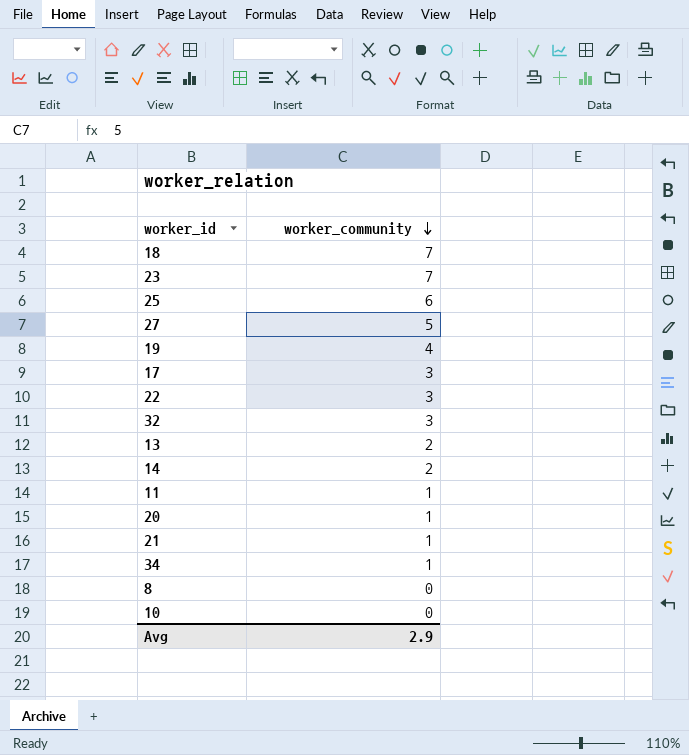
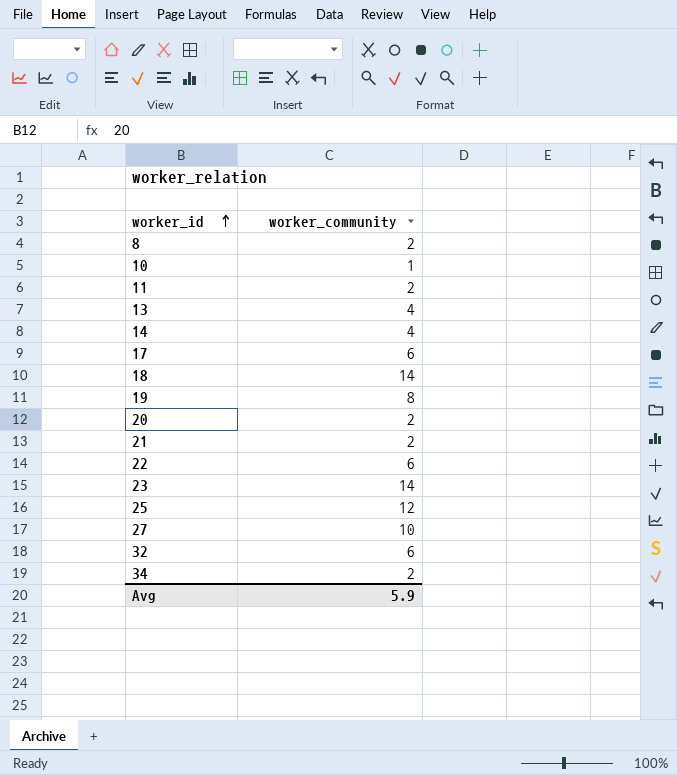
row order: worker_community descending -> worker_id ascending
8 | worker_community: 0 -> 2
10 | worker_community: 0 -> 1
11 | worker_community: 1 -> 2
13 | worker_community: 2 -> 4
14 | worker_community: 2 -> 4
17 | worker_community: 3 -> 6
18 | worker_community: 7 -> 14
19 | worker_community: 4 -> 8
20 | worker_community: 1 -> 2
21 | worker_community: 1 -> 2
22 | worker_community: 3 -> 6
23 | worker_community: 7 -> 14
25 | worker_community: 6 -> 12
27 | worker_community: 5 -> 10
32 | worker_community: 3 -> 6
34 | worker_community: 1 -> 2
Avg | worker_community: 2.9 -> 5.9

